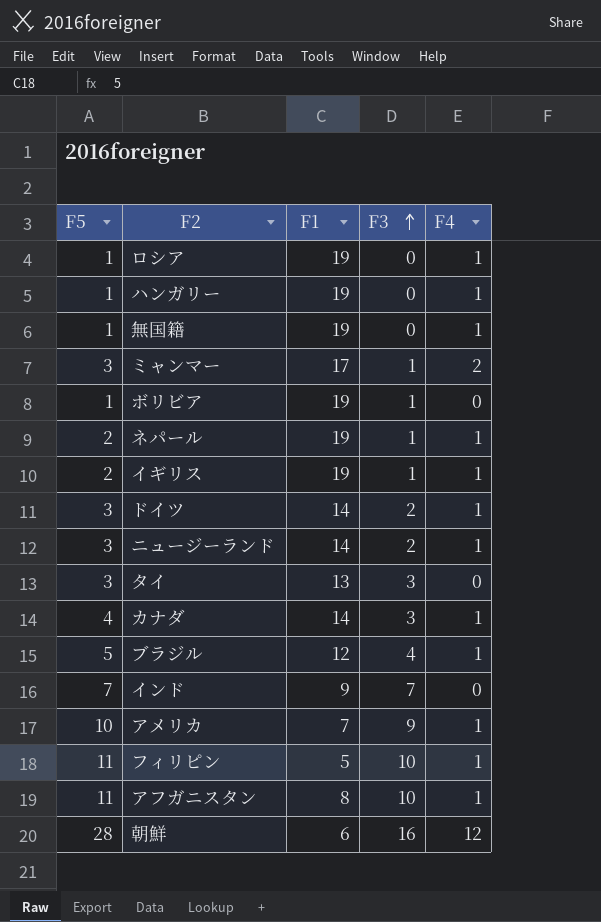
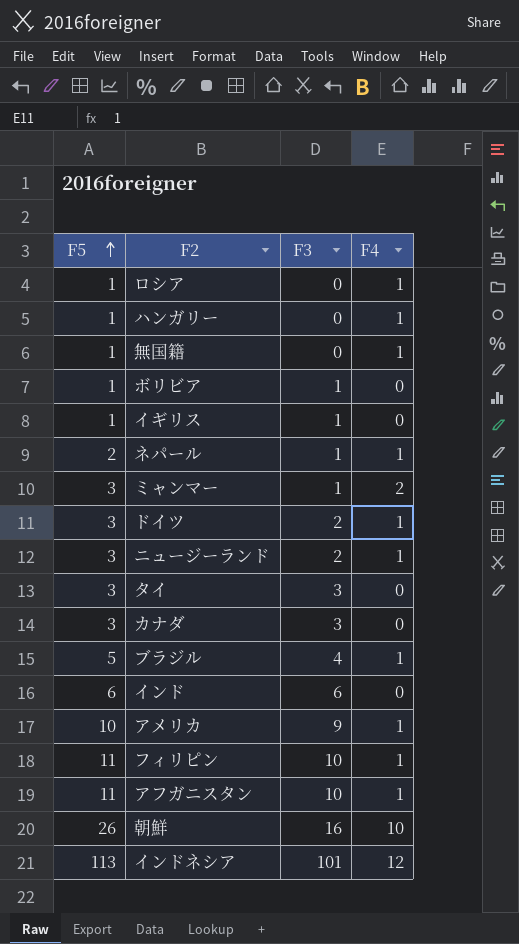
row order: F3 ascending -> F5 ascending
column F1 | position: 3 -> none
イギリス | F5: 2 -> 1
イギリス | F4: 1 -> 0
カナダ | F5: 4 -> 3
カナダ | F4: 1 -> 0
インド | F5: 7 -> 6
インド | F3: 7 -> 6
朝鮮 | F5: 28 -> 26
朝鮮 | F4: 12 -> 10
row インドネシア: none -> 113 | 101 | 12

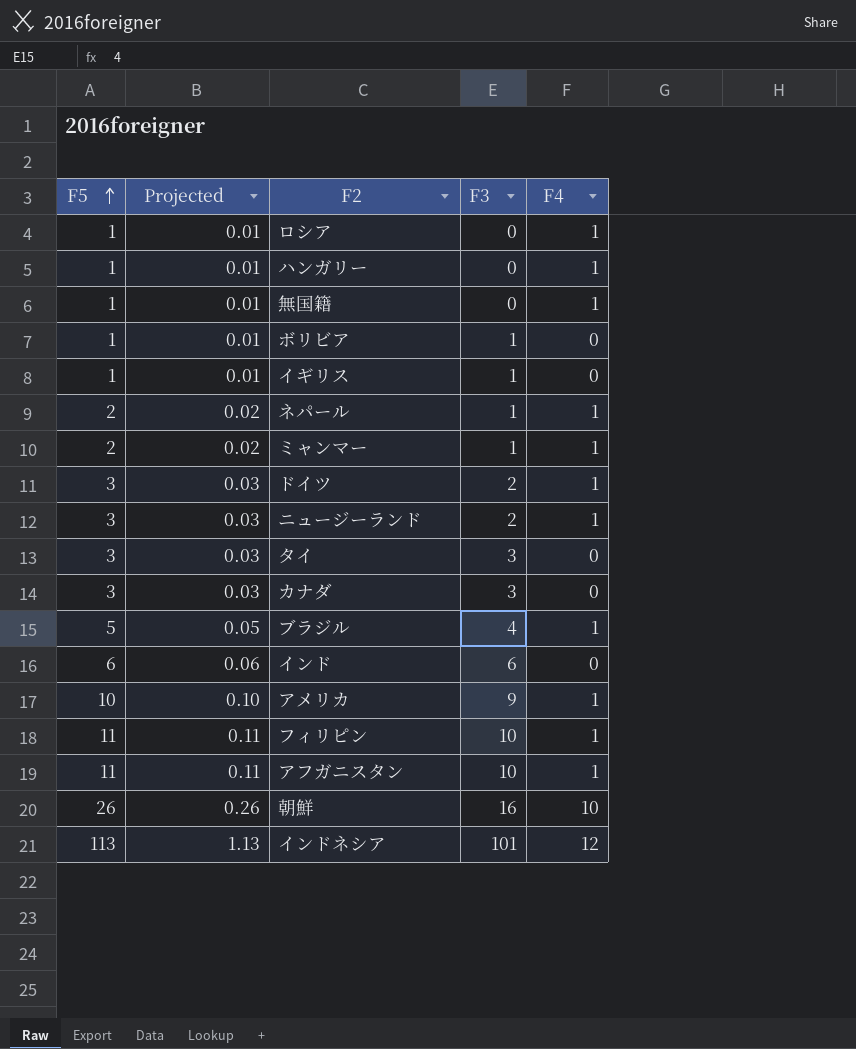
column Projected | formula: none -> [F5] * 0.01
ミャンマー | F5: 3 -> 2
ミャンマー | F4: 2 -> 1

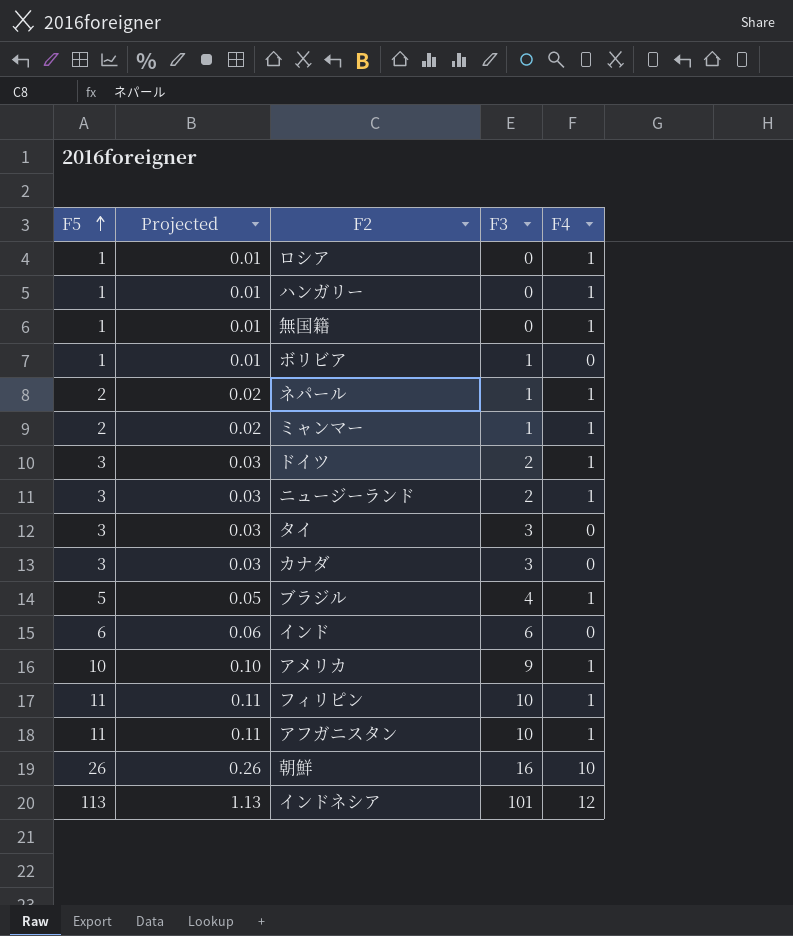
row イギリス: 1 | 0.01 | 1 | 0 -> none

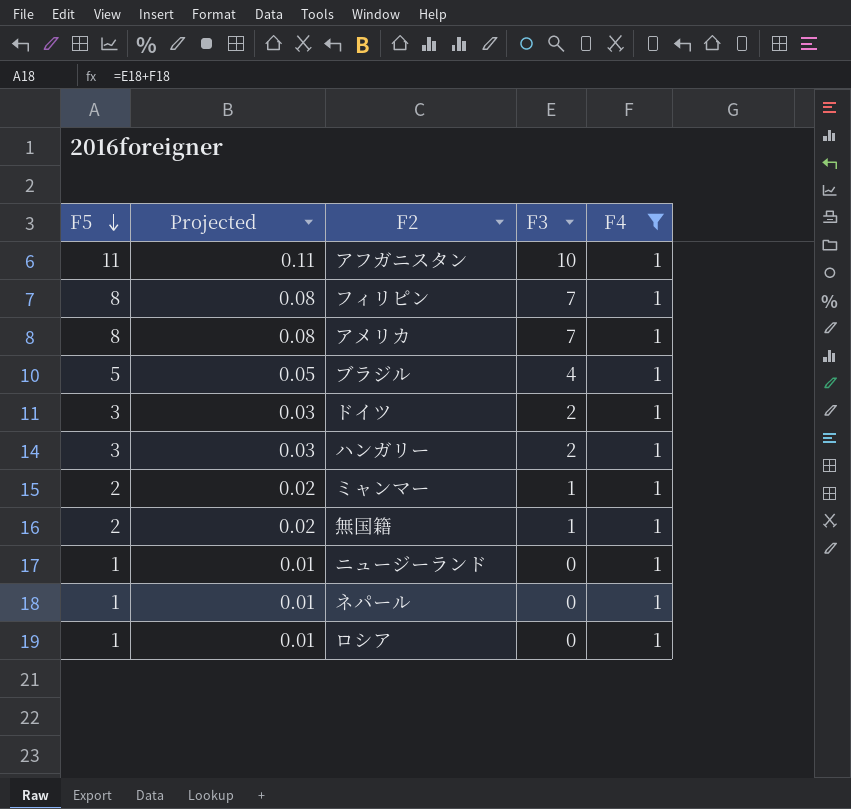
filter: none -> F4 = 1
row order: F5 ascending -> F5 descending
フィリピン | F5: 11 -> 8
フィリピン | Projected: 0.11 -> 0.08
フィリピン | F3: 10 -> 7
アメリカ | F5: 10 -> 8
アメリカ | Projected: 0.10 -> 0.08
アメリカ | F3: 9 -> 7
ハンガリー | F5: 1 -> 3
ハンガリー | Projected: 0.01 -> 0.03
ハンガリー | F3: 0 -> 2
無国籍 | F5: 1 -> 2
無国籍 | Projected: 0.01 -> 0.02
無国籍 | F3: 0 -> 1
ニュージーランド | F5: 3 -> 1
ニュージーランド | Projected: 0.03 -> 0.01
ニュージーランド | F3: 2 -> 0
ネパール | F5: 2 -> 1
ネパール | Projected: 0.02 -> 0.01
ネパール | F3: 1 -> 0

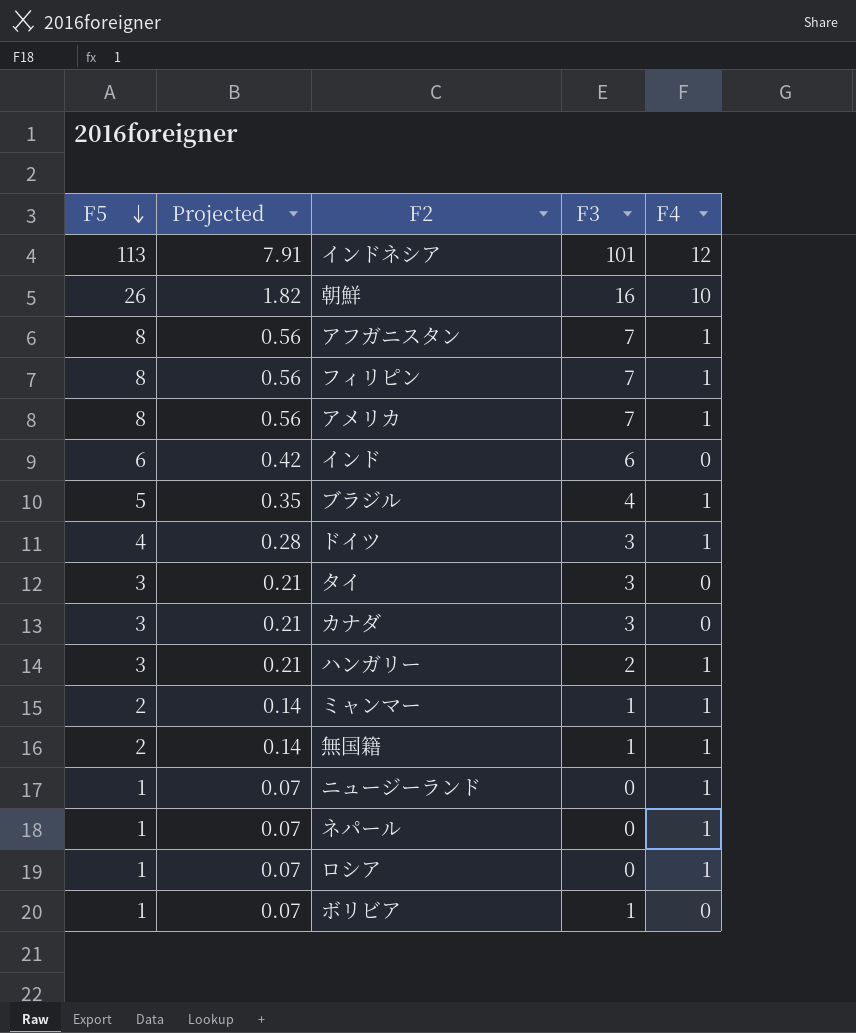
filter: F4 = 1 -> none
column Projected | formula: [F5] * 0.01 -> [F5] * 0.07
アフガニスタン | F5: 11 -> 8
アフガニスタン | F3: 10 -> 7
ドイツ | F5: 3 -> 4
ドイツ | F3: 2 -> 3

